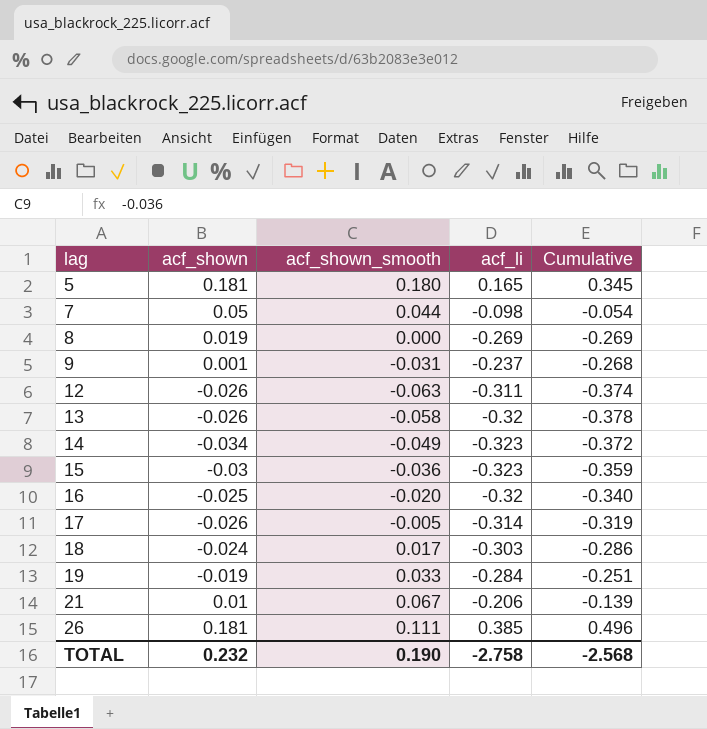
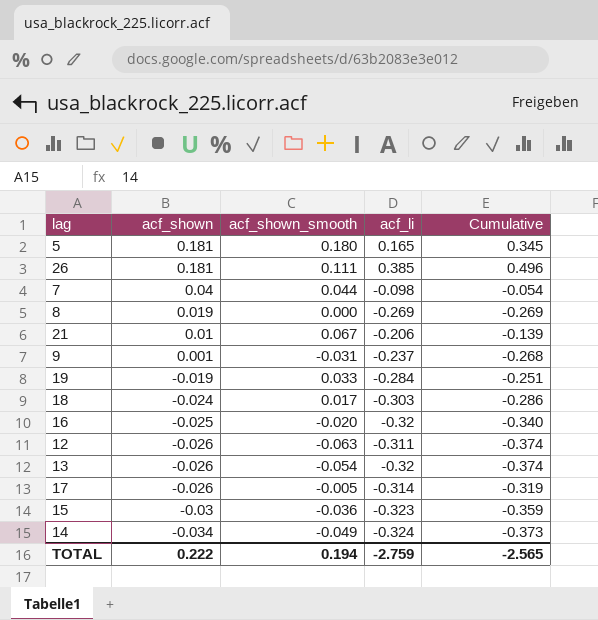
row order: lag ascending -> acf_shown descending
7 | acf_shown: 0.05 -> 0.04
13 | acf_shown_smooth: -0.058 -> -0.054
13 | Cumulative: -0.378 -> -0.374
14 | acf_li: -0.323 -> -0.324
14 | Cumulative: -0.372 -> -0.373
TOTAL | acf_shown: 0.232 -> 0.222
TOTAL | acf_shown_smooth: 0.190 -> 0.194
TOTAL | acf_li: -2.758 -> -2.759
TOTAL | Cumulative: -2.568 -> -2.565

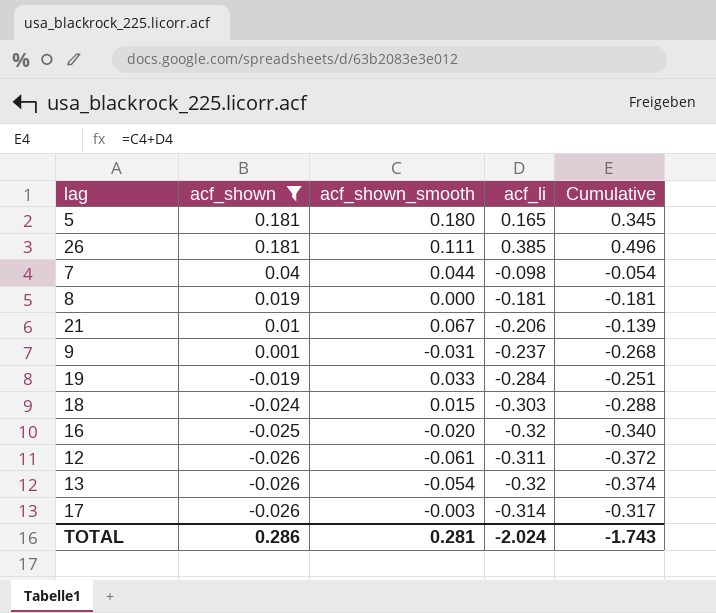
filter: none -> acf_shown >= -0.026
8 | acf_li: -0.269 -> -0.181
8 | Cumulative: -0.269 -> -0.181
18 | acf_shown_smooth: 0.017 -> 0.015
18 | Cumulative: -0.286 -> -0.288
12 | acf_shown_smooth: -0.063 -> -0.061
12 | Cumulative: -0.374 -> -0.372
17 | acf_shown_smooth: -0.005 -> -0.003
17 | Cumulative: -0.319 -> -0.317
TOTAL | acf_shown: 0.222 -> 0.286
TOTAL | acf_shown_smooth: 0.194 -> 0.281
TOTAL | acf_li: -2.759 -> -2.024
TOTAL | Cumulative: -2.565 -> -1.743

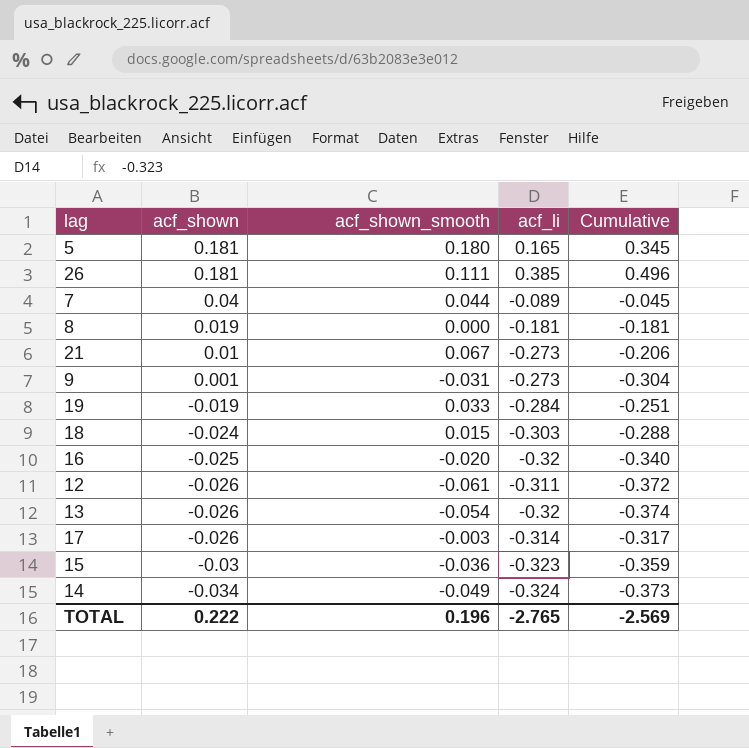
filter: acf_shown >= -0.026 -> none
7 | acf_li: -0.098 -> -0.089
7 | Cumulative: -0.054 -> -0.045
21 | acf_li: -0.206 -> -0.273
21 | Cumulative: -0.139 -> -0.206
9 | acf_li: -0.237 -> -0.273
9 | Cumulative: -0.268 -> -0.304
TOTAL | acf_shown: 0.286 -> 0.222
TOTAL | acf_shown_smooth: 0.281 -> 0.196
TOTAL | acf_li: -2.024 -> -2.765
TOTAL | Cumulative: -1.743 -> -2.569

